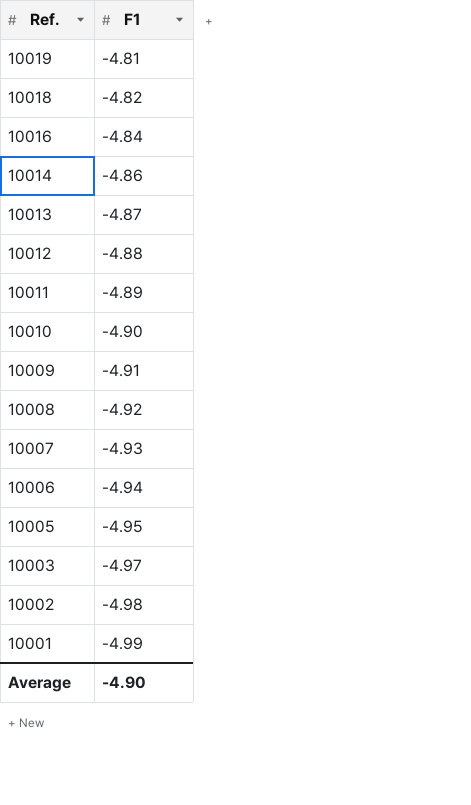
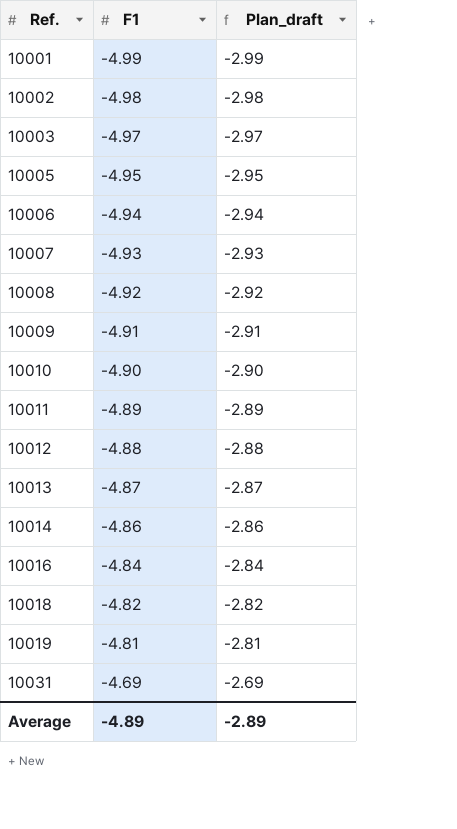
row order: Ref. descending -> Ref. ascending
column Plan_draft | formula: none -> [F1] + 2
row 10031: none -> -4.69 | -2.69
Average | F1: -4.90 -> -4.89

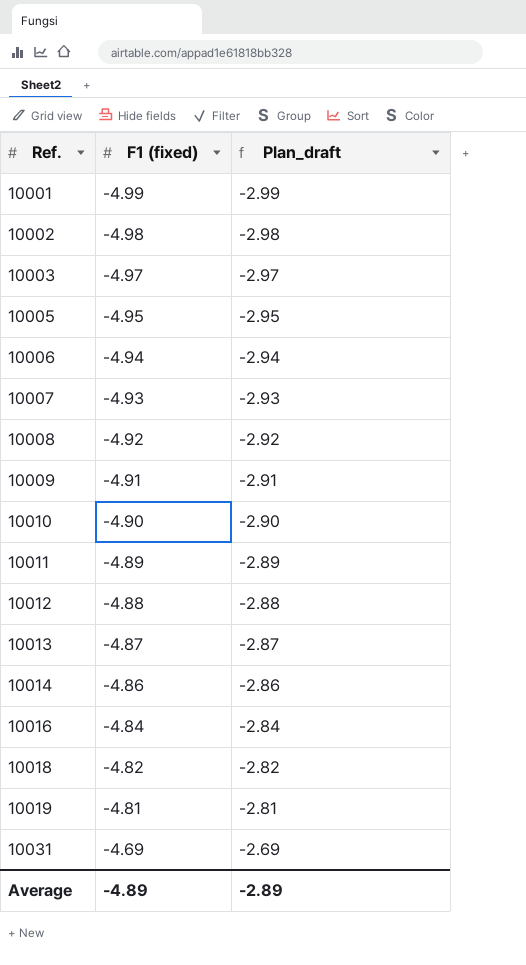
column name: F1 -> F1 (fixed)

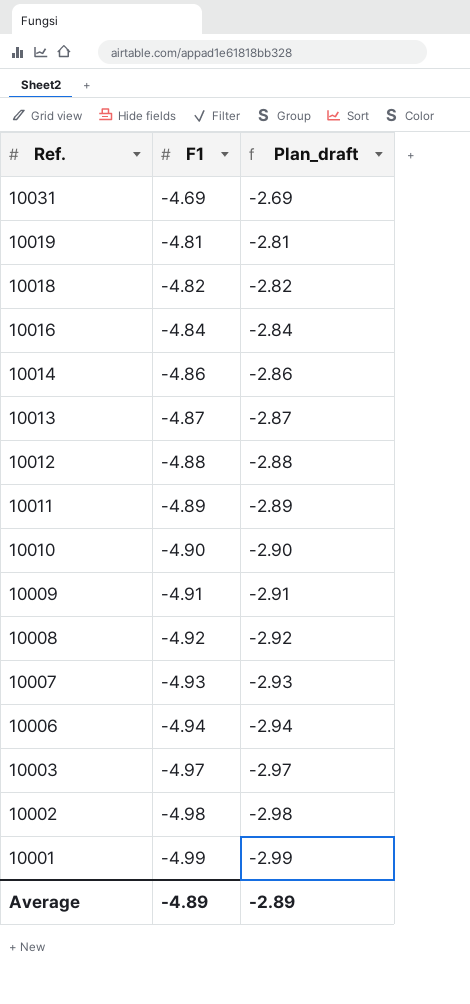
row order: Ref. ascending -> Ref. descending
column name: F1 (fixed) -> F1
row 10005: -4.95 | -2.95 -> none

